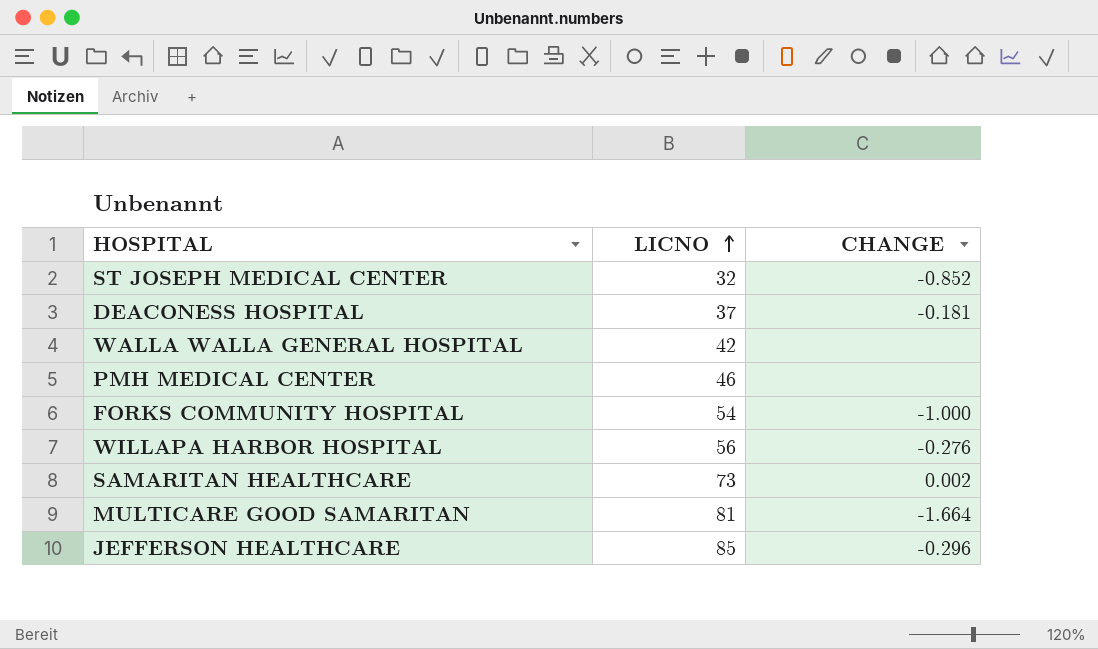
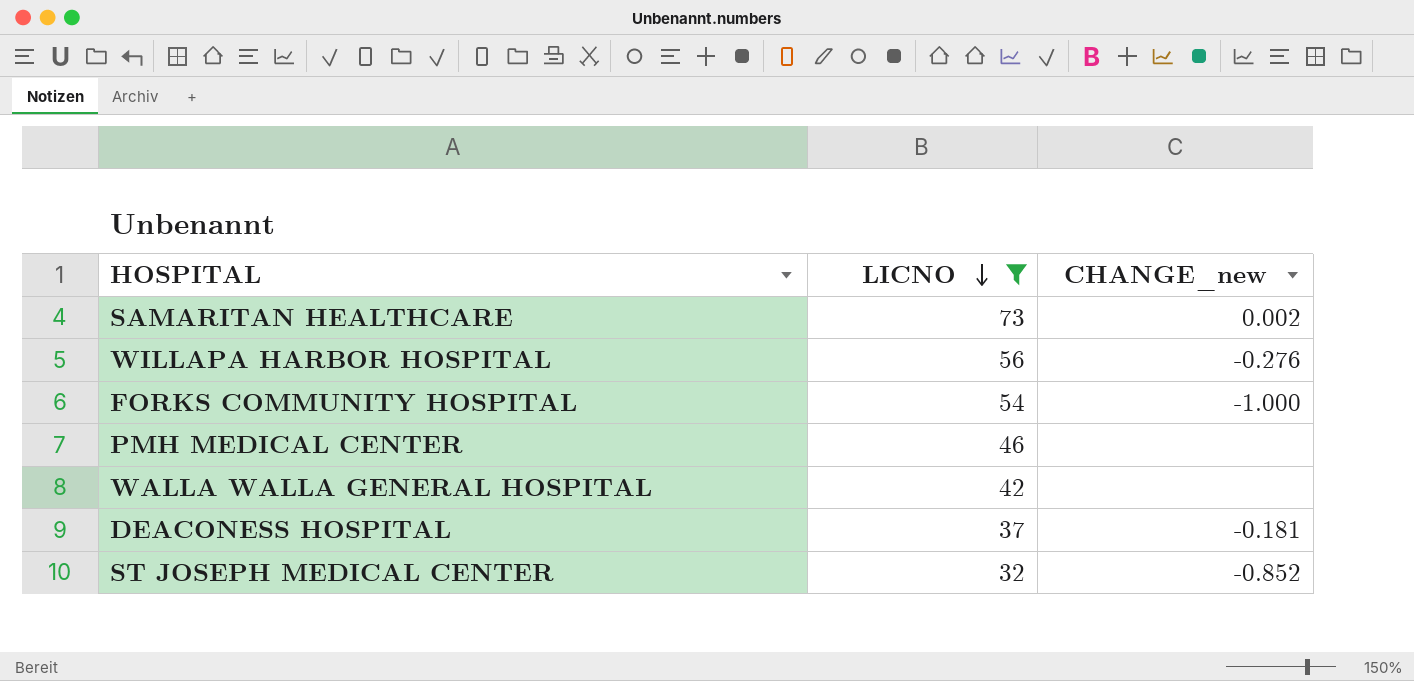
filter: none -> LICNO <= 73
row order: LICNO ascending -> LICNO descending
column name: CHANGE -> CHANGE_new

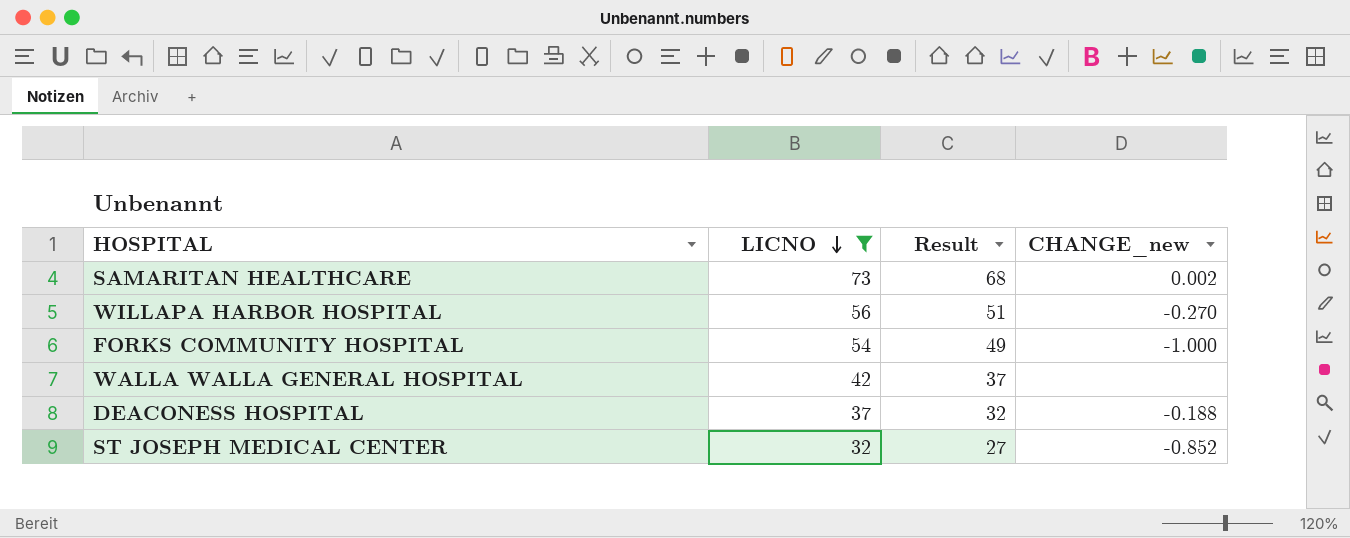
column Result | formula: none -> [LICNO] - 5
row PMH MEDICAL CENTER: 46 | none -> none
WILLAPA HARBOR HOSPITAL | CHANGE_new: -0.276 -> -0.270
DEACONESS HOSPITAL | CHANGE_new: -0.181 -> -0.188

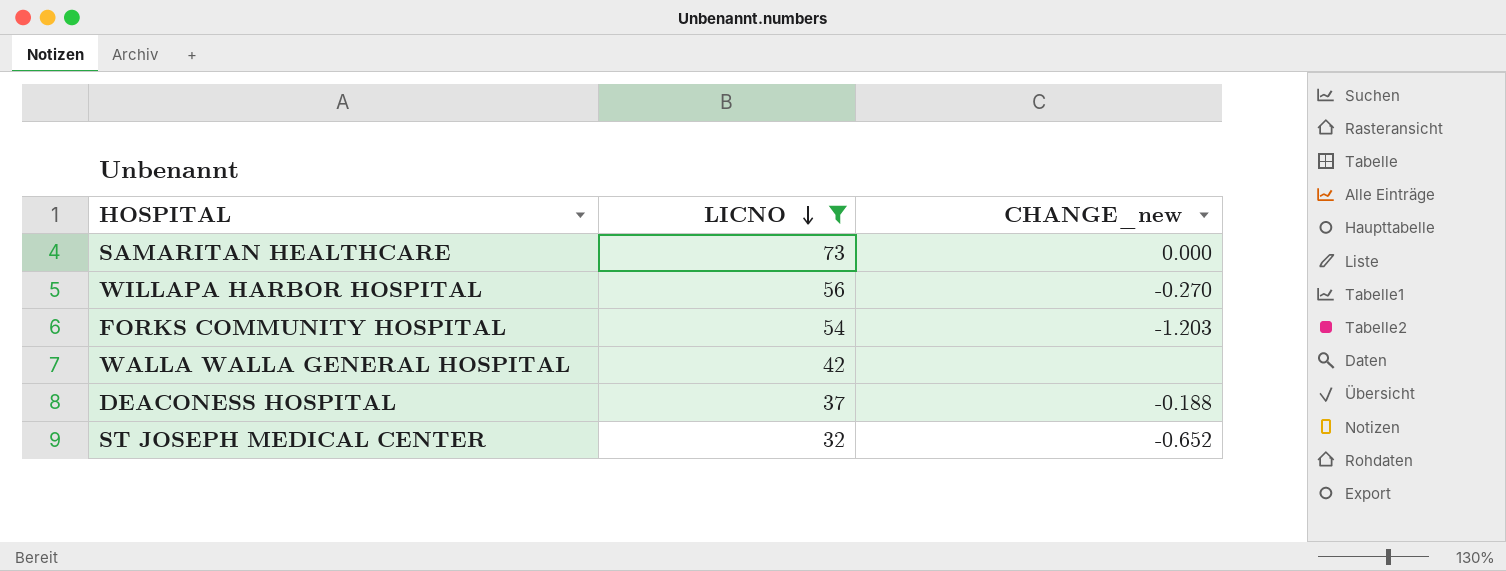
column Result | formula: [LICNO] - 5 -> none
SAMARITAN HEALTHCARE | CHANGE_new: 0.002 -> 0.000
FORKS COMMUNITY HOSPITAL | CHANGE_new: -1.000 -> -1.203
ST JOSEPH MEDICAL CENTER | CHANGE_new: -0.852 -> -0.652

